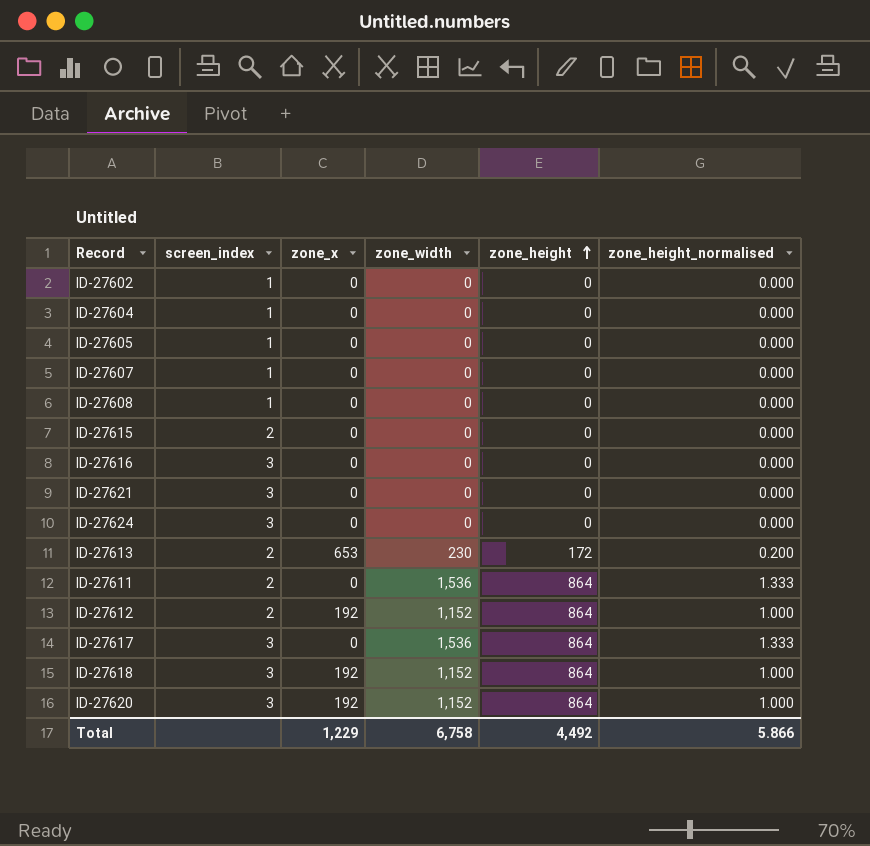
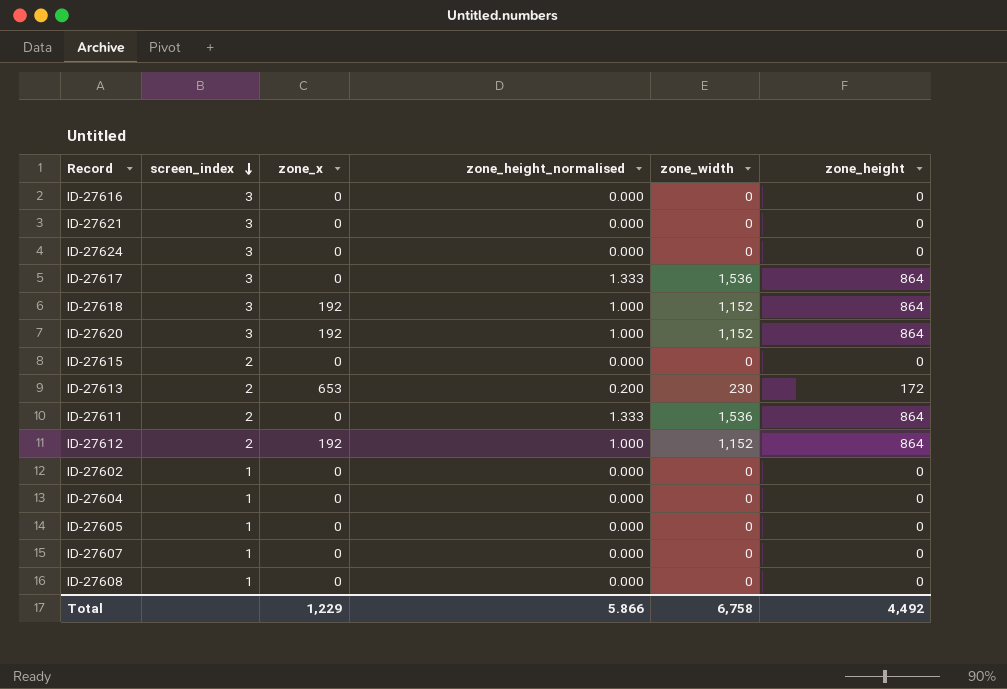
row order: zone_height ascending -> screen_index descending
column zone_height_normalised | position: 6 -> 4

